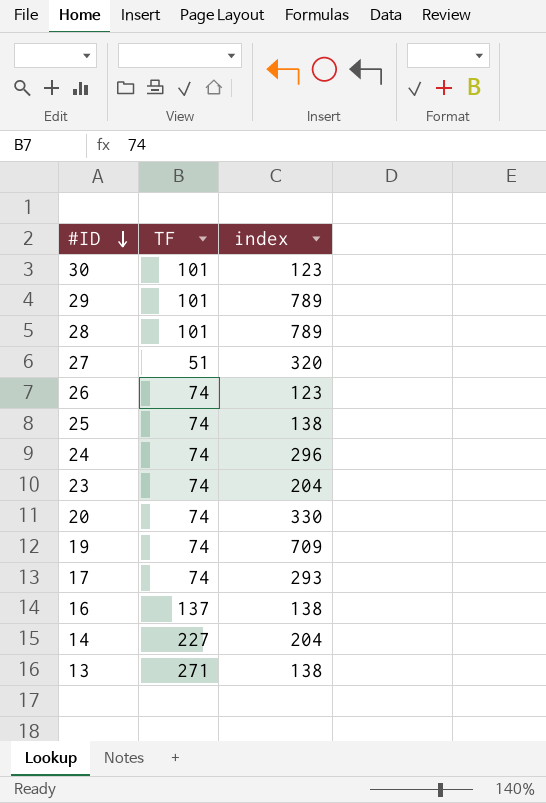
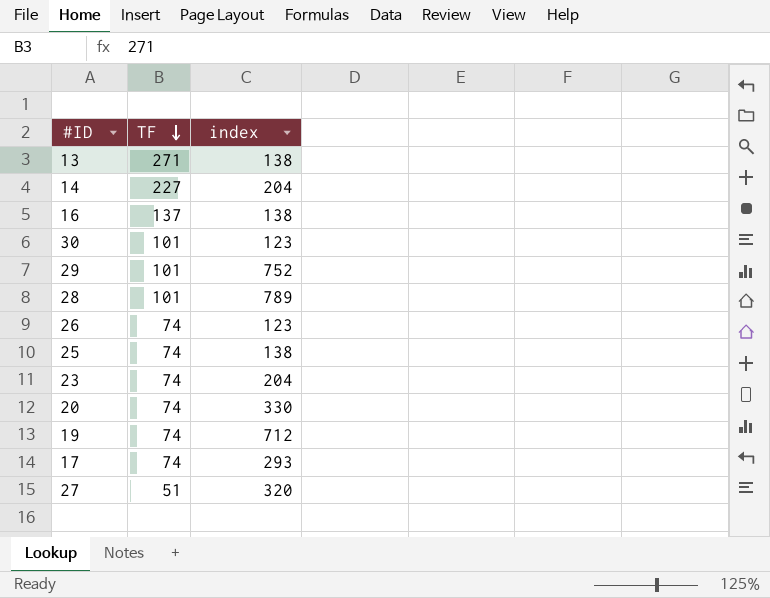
row order: #ID descending -> TF descending
row 24: 74 | 296 -> none
29 | index: 789 -> 752
19 | index: 709 -> 712

